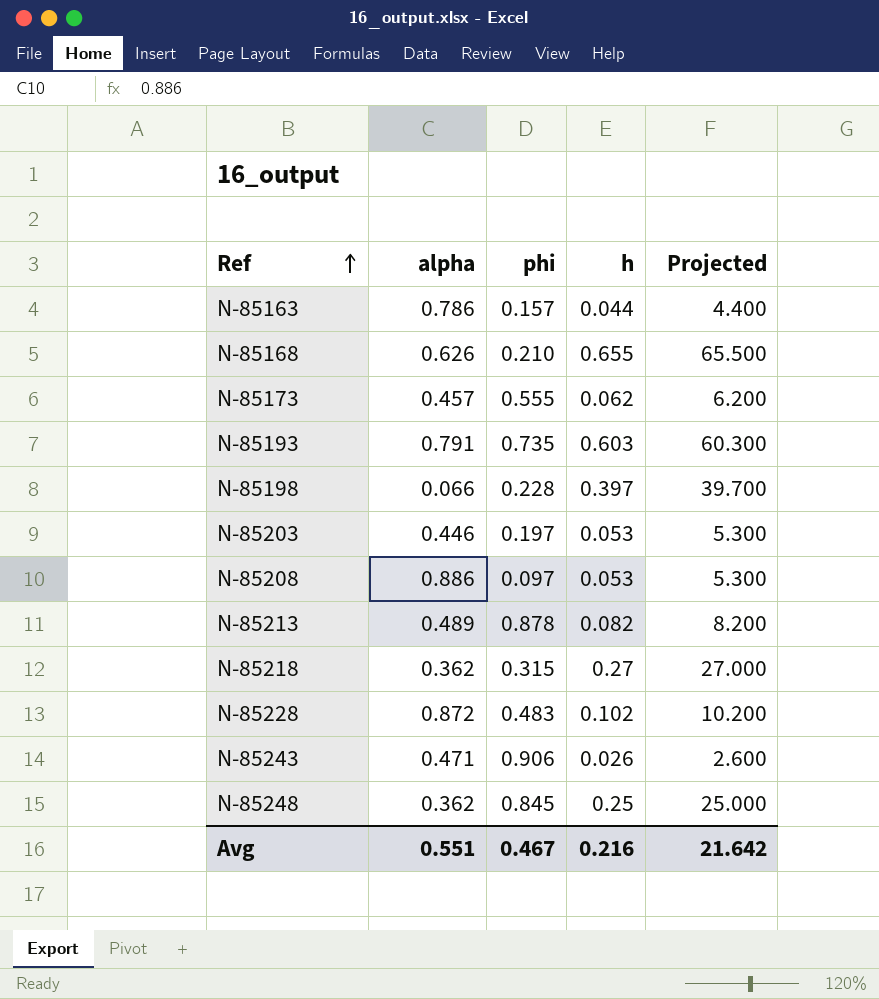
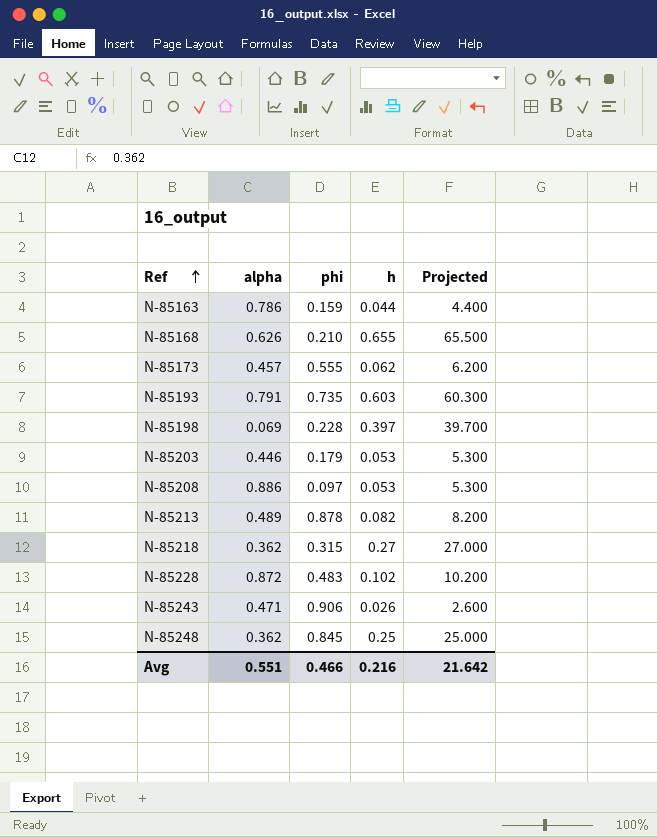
N-85163 | phi: 0.157 -> 0.159
N-85198 | alpha: 0.066 -> 0.069
N-85203 | phi: 0.197 -> 0.179
Avg | phi: 0.467 -> 0.466

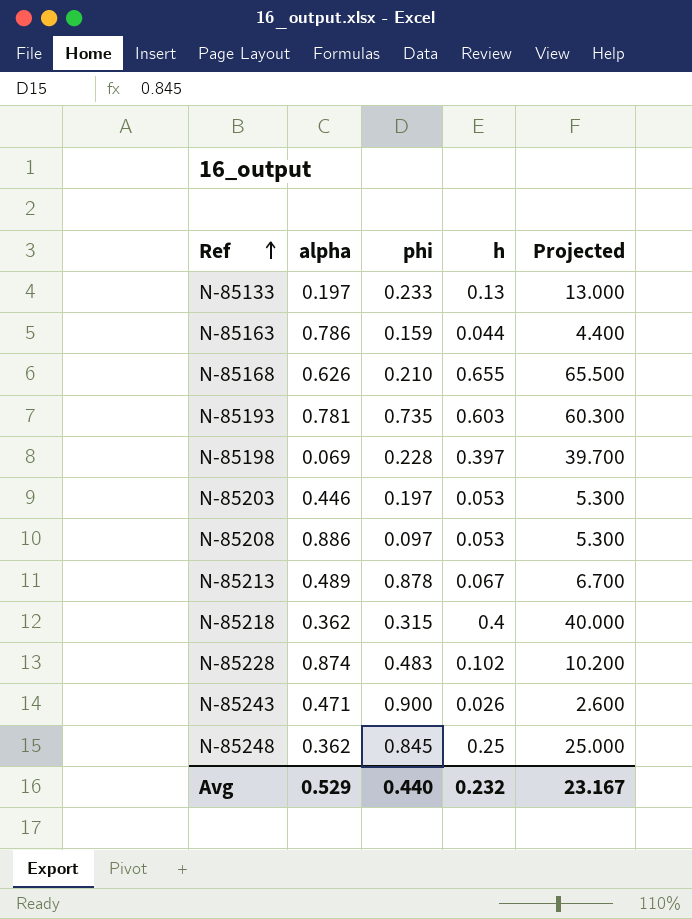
row N-85173: 0.457 | 0.555 | 0.062 | 6.200 -> none
row N-85133: none -> 0.197 | 0.233 | 0.13 | 13.000
N-85193 | alpha: 0.791 -> 0.781
N-85203 | phi: 0.179 -> 0.197
N-85213 | h: 0.082 -> 0.067
N-85213 | Projected: 8.200 -> 6.700
N-85218 | h: 0.27 -> 0.4
N-85218 | Projected: 27.000 -> 40.000
N-85228 | alpha: 0.872 -> 0.874
N-85243 | phi: 0.906 -> 0.900
Avg | alpha: 0.551 -> 0.529
Avg | phi: 0.466 -> 0.440
Avg | h: 0.216 -> 0.232
Avg | Projected: 21.642 -> 23.167

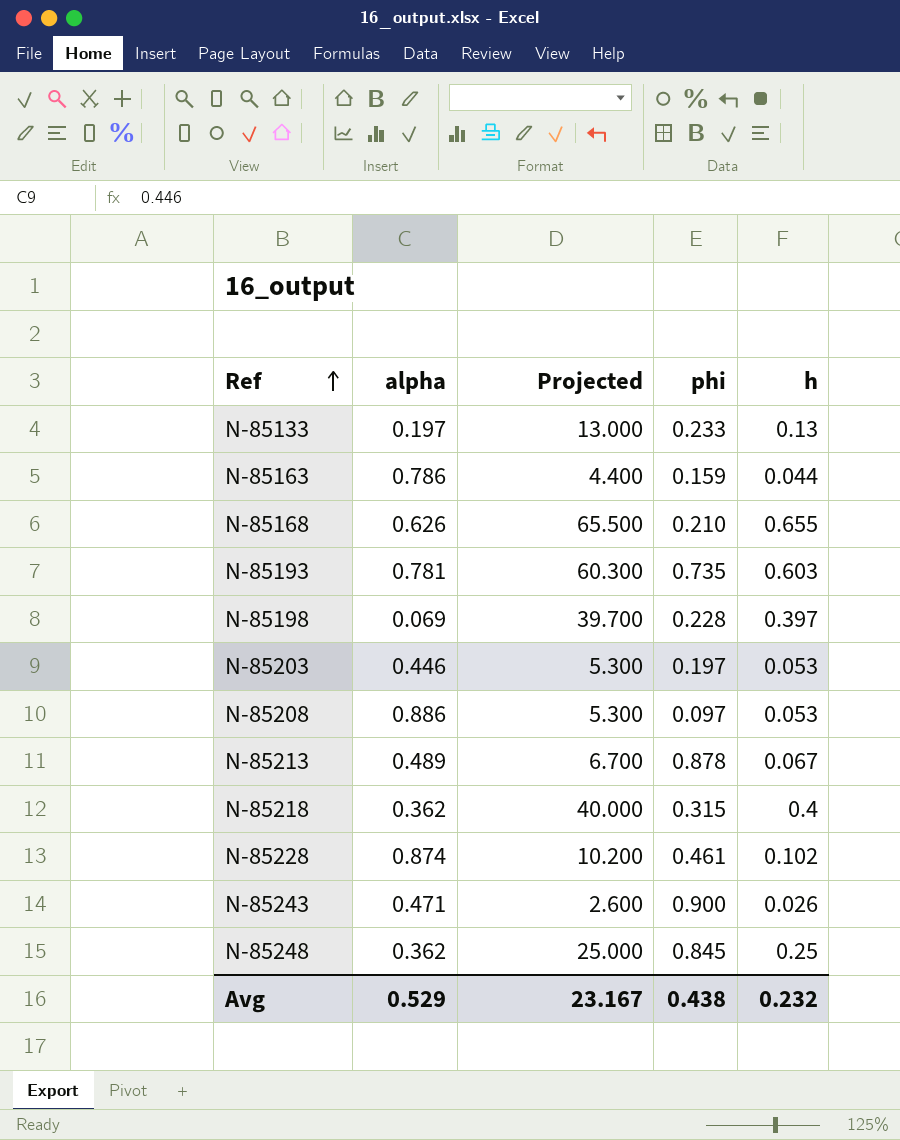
column Projected | position: 5 -> 3
N-85228 | phi: 0.483 -> 0.461
Avg | phi: 0.440 -> 0.438

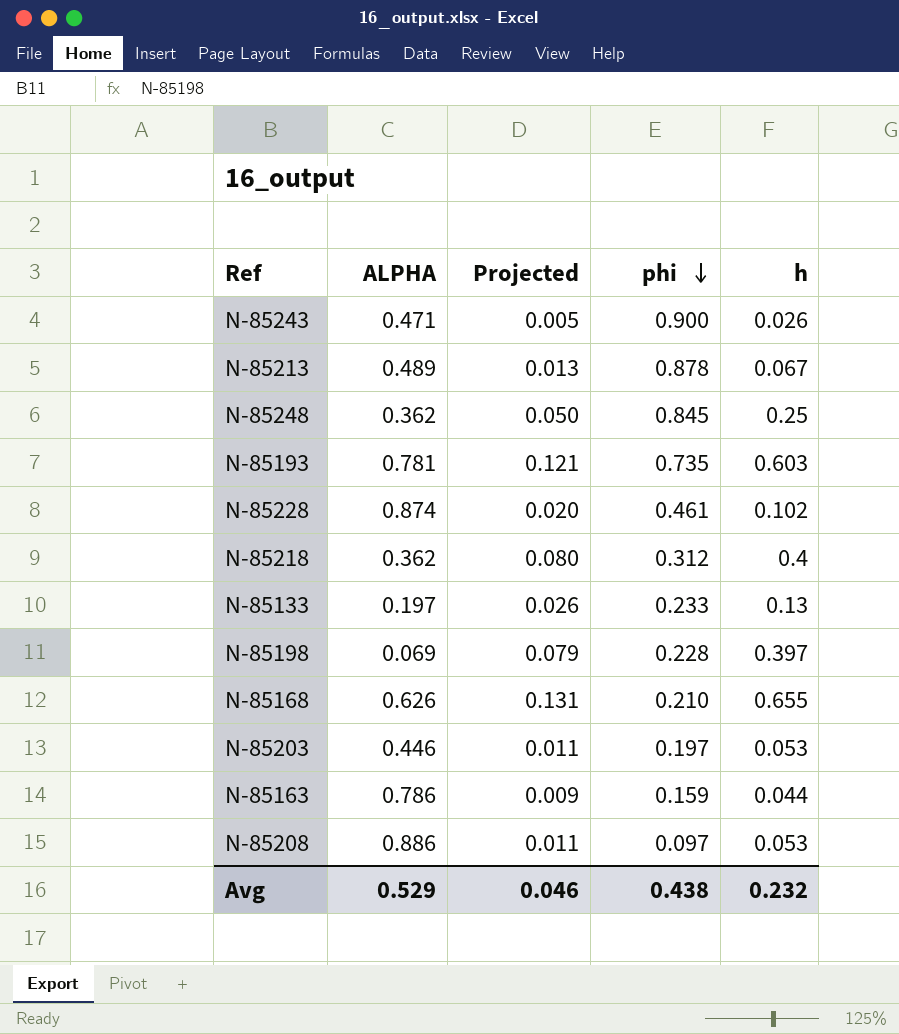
row order: Ref ascending -> phi descending
column name: alpha -> ALPHA
column Projected | formula: [h] * 100 -> [h] * 0.2
N-85218 | phi: 0.315 -> 0.312
Avg | Projected: 23.167 -> 0.046

